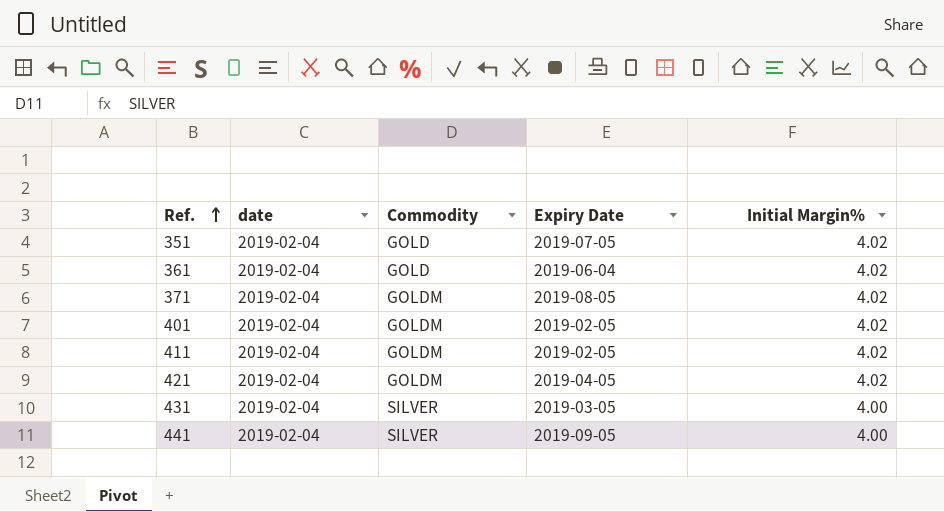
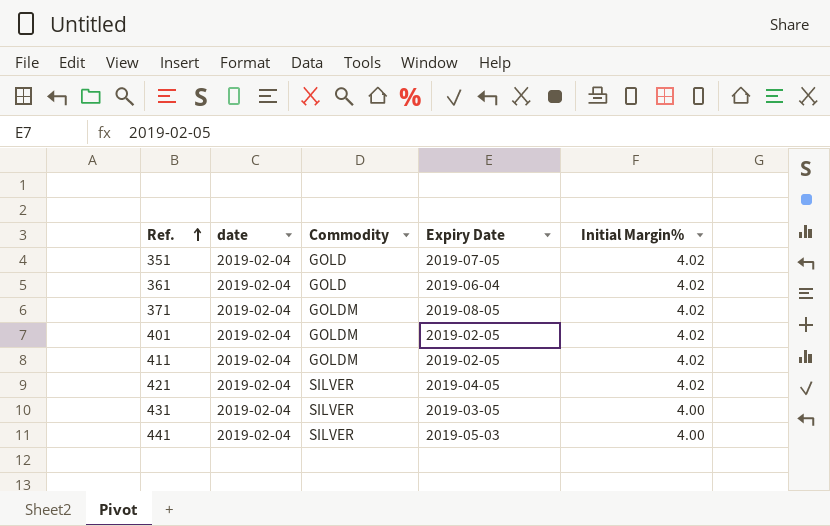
421 | Commodity: GOLDM -> SILVER
441 | Expiry Date: 2019-09-05 -> 2019-05-03

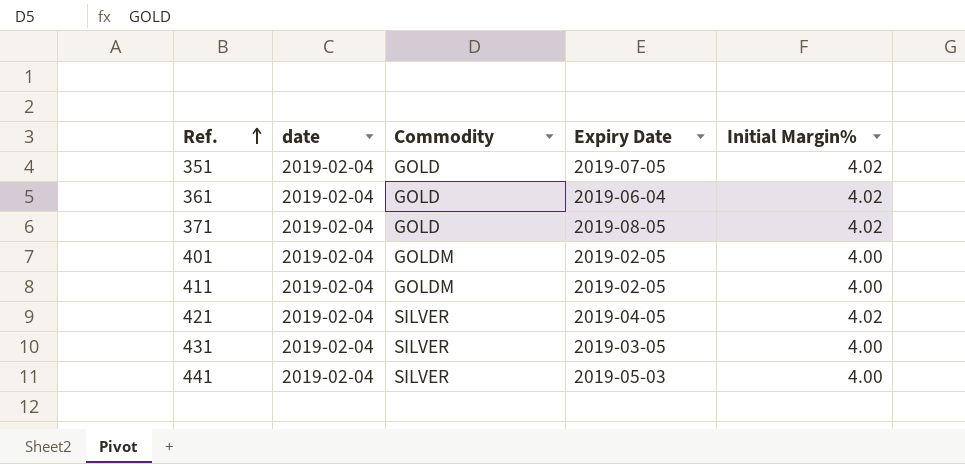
371 | Commodity: GOLDM -> GOLD
401 | Initial Margin%: 4.02 -> 4.00
411 | Initial Margin%: 4.02 -> 4.00

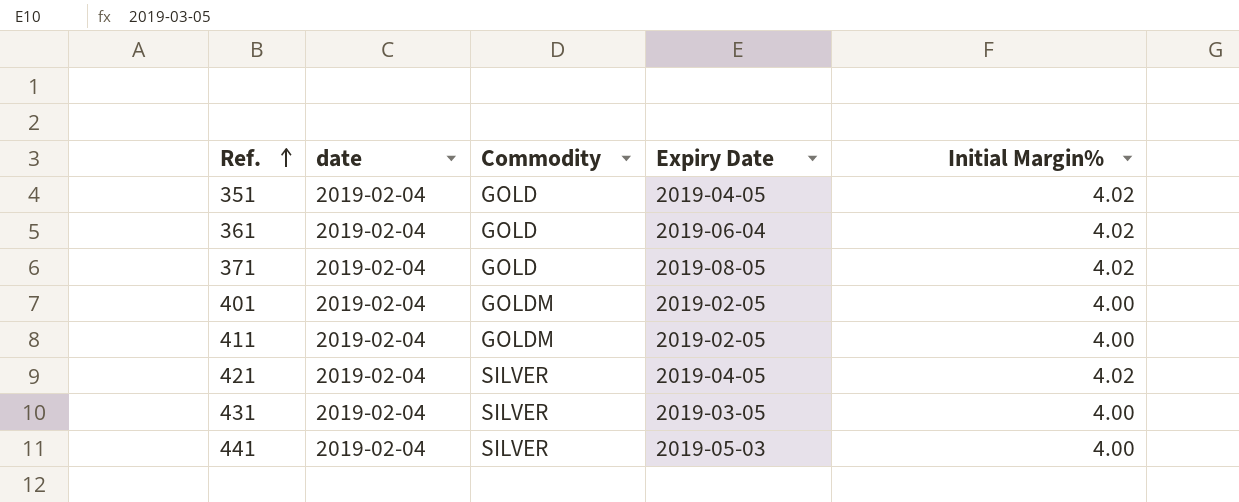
351 | Expiry Date: 2019-07-05 -> 2019-04-05

